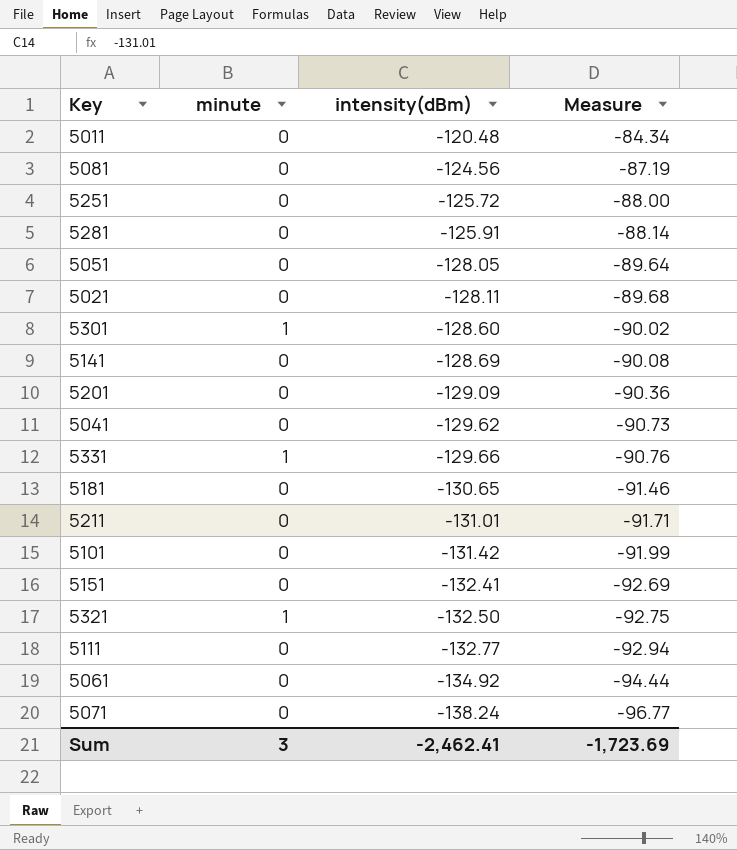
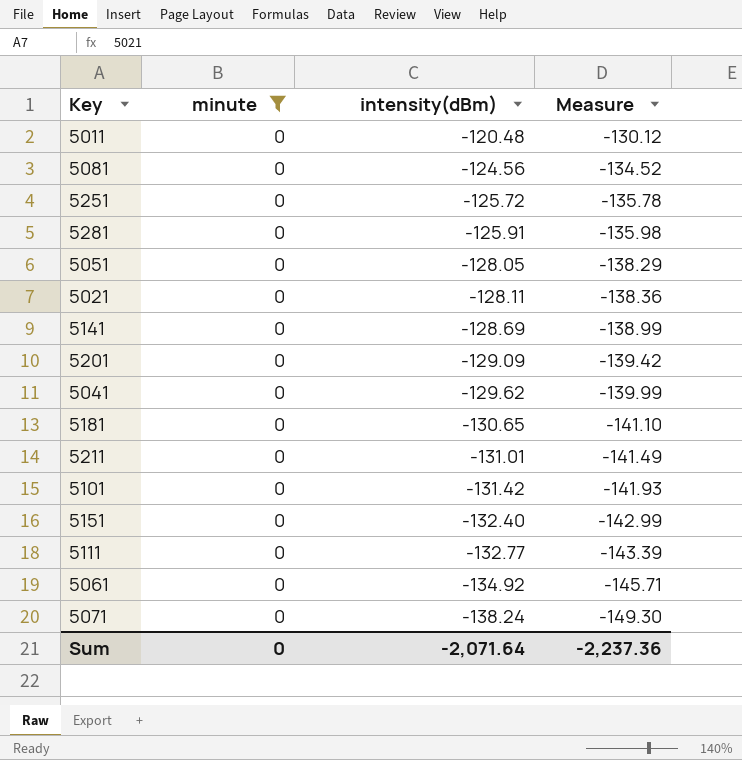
filter: none -> minute = 0
column Measure | formula: [intensity(dBm)] * 0.7 -> [intensity(dBm)] * 1.08
5151 | intensity(dBm): -132.41 -> -132.40
Sum | minute: 3 -> 0
Sum | intensity(dBm): -2,462.41 -> -2,071.64
Sum | Measure: -1,723.69 -> -2,237.36

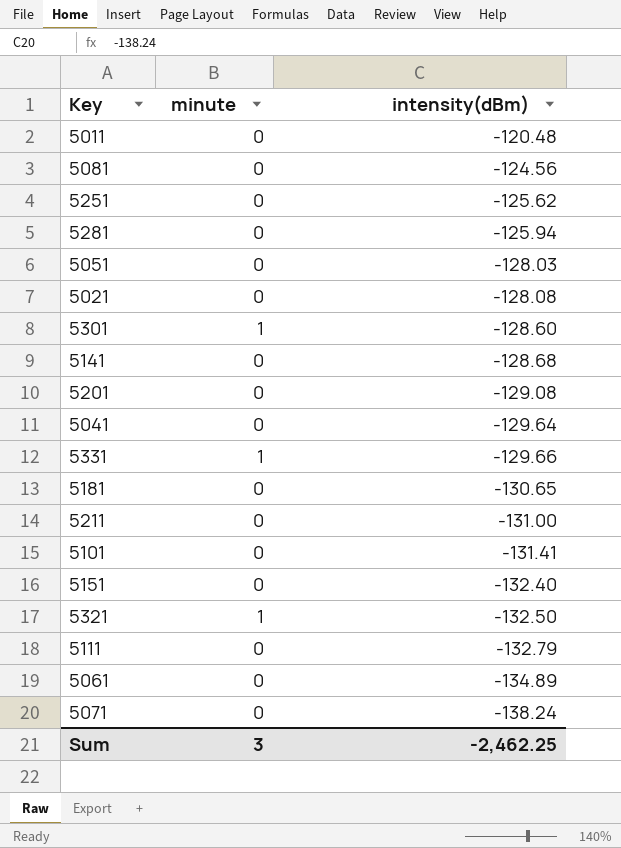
filter: minute = 0 -> none
column Measure | formula: [intensity(dBm)] * 1.08 -> none
5251 | intensity(dBm): -125.72 -> -125.62
5281 | intensity(dBm): -125.91 -> -125.94
5051 | intensity(dBm): -128.05 -> -128.03
5021 | intensity(dBm): -128.11 -> -128.08
5141 | intensity(dBm): -128.69 -> -128.68
5201 | intensity(dBm): -129.09 -> -129.08
5041 | intensity(dBm): -129.62 -> -129.64
5211 | intensity(dBm): -131.01 -> -131.00
5101 | intensity(dBm): -131.42 -> -131.41
5111 | intensity(dBm): -132.77 -> -132.79
5061 | intensity(dBm): -134.92 -> -134.89
Sum | minute: 0 -> 3
Sum | intensity(dBm): -2,071.64 -> -2,462.25

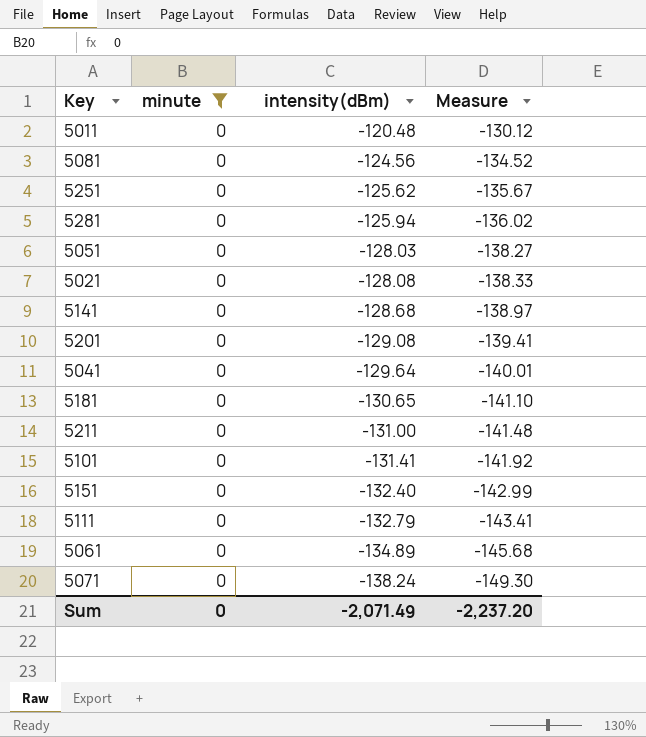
filter: none -> minute = 0
column Measure | formula: none -> [intensity(dBm)] * 1.08
Sum | minute: 3 -> 0
Sum | intensity(dBm): -2,462.25 -> -2,071.49

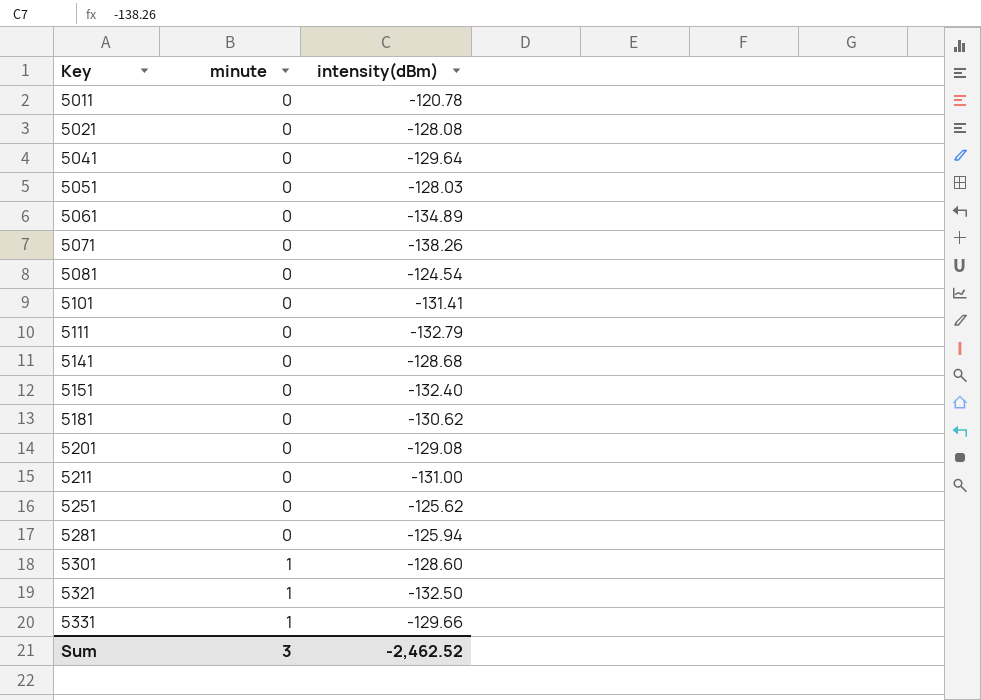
filter: minute = 0 -> none
row order: intensity(dBm) descending -> Key ascending
column Measure | formula: [intensity(dBm)] * 1.08 -> none
5011 | intensity(dBm): -120.48 -> -120.78
5071 | intensity(dBm): -138.24 -> -138.26
5081 | intensity(dBm): -124.56 -> -124.54
5181 | intensity(dBm): -130.65 -> -130.62
Sum | minute: 0 -> 3
Sum | intensity(dBm): -2,071.49 -> -2,462.52

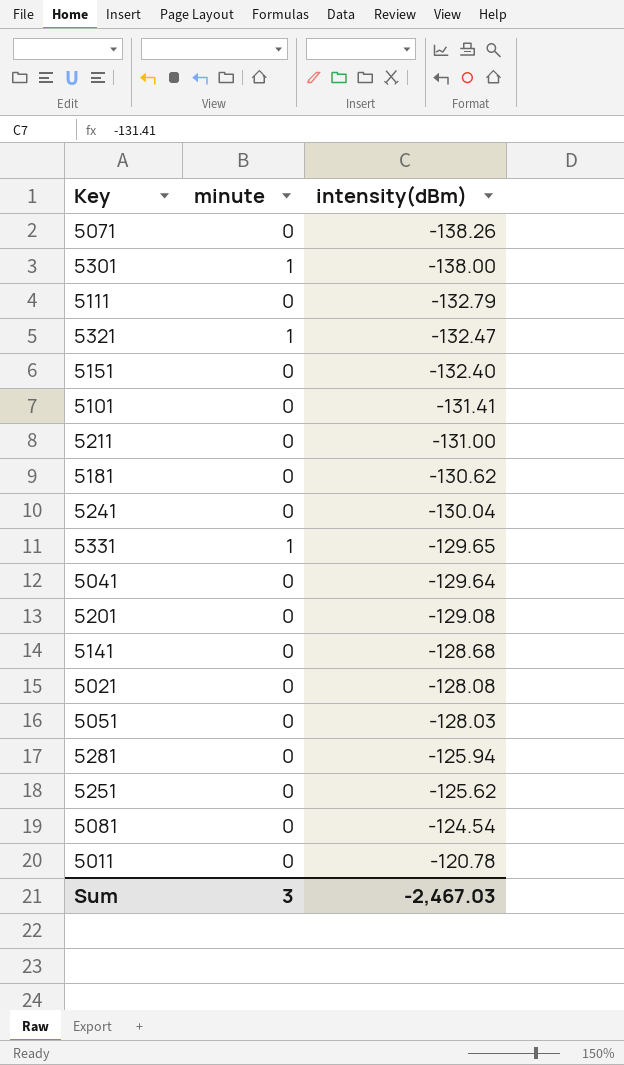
row order: Key ascending -> intensity(dBm) ascending
row 5061: 0 | -134.89 -> none
5301 | intensity(dBm): -128.60 -> -138.00
5321 | intensity(dBm): -132.50 -> -132.47
row 5241: none -> 0 | -130.04
5331 | intensity(dBm): -129.66 -> -129.65
Sum | intensity(dBm): -2,462.52 -> -2,467.03

